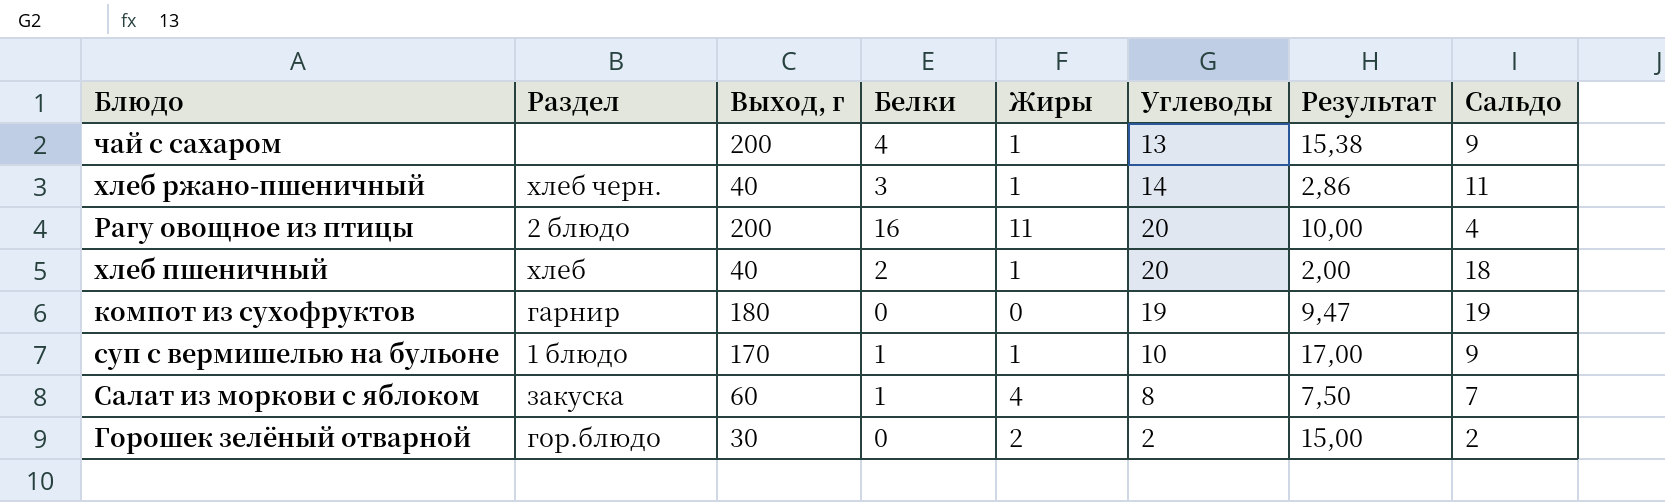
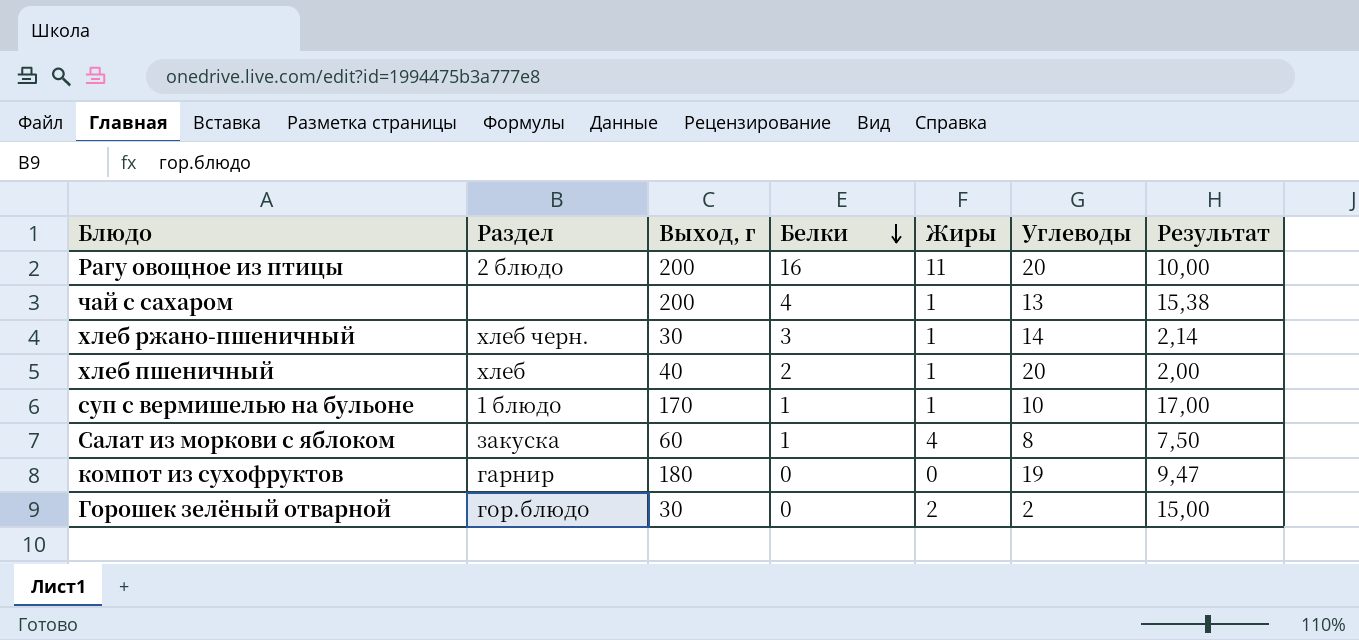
row order: none -> Белки descending
column Сальдо | formula: [Углеводы] - [Белки] -> none
хлеб ржано-пшеничный | Выход, г: 40 -> 30
хлеб ржано-пшеничный | Результат: 2,86 -> 2,14

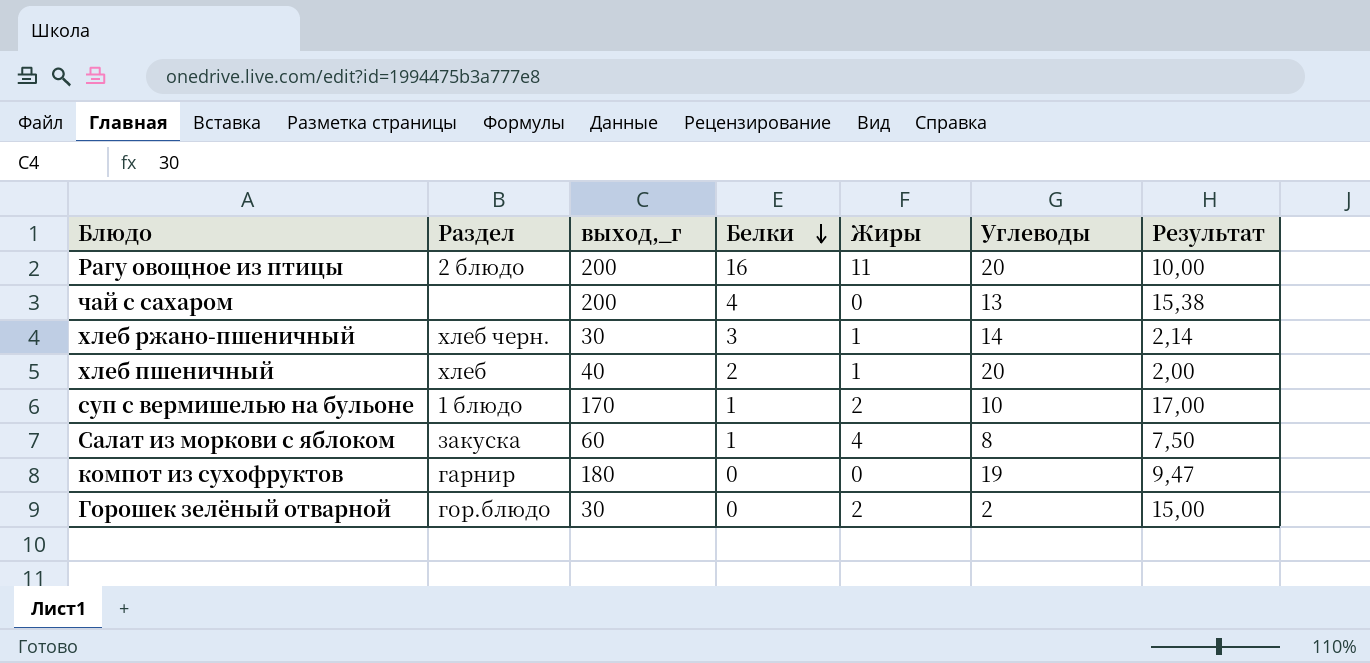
column name: Выход, г -> выход,_г
чай с сахаром | Жиры: 1 -> 0
суп с вермишелью на бульоне | Жиры: 1 -> 2

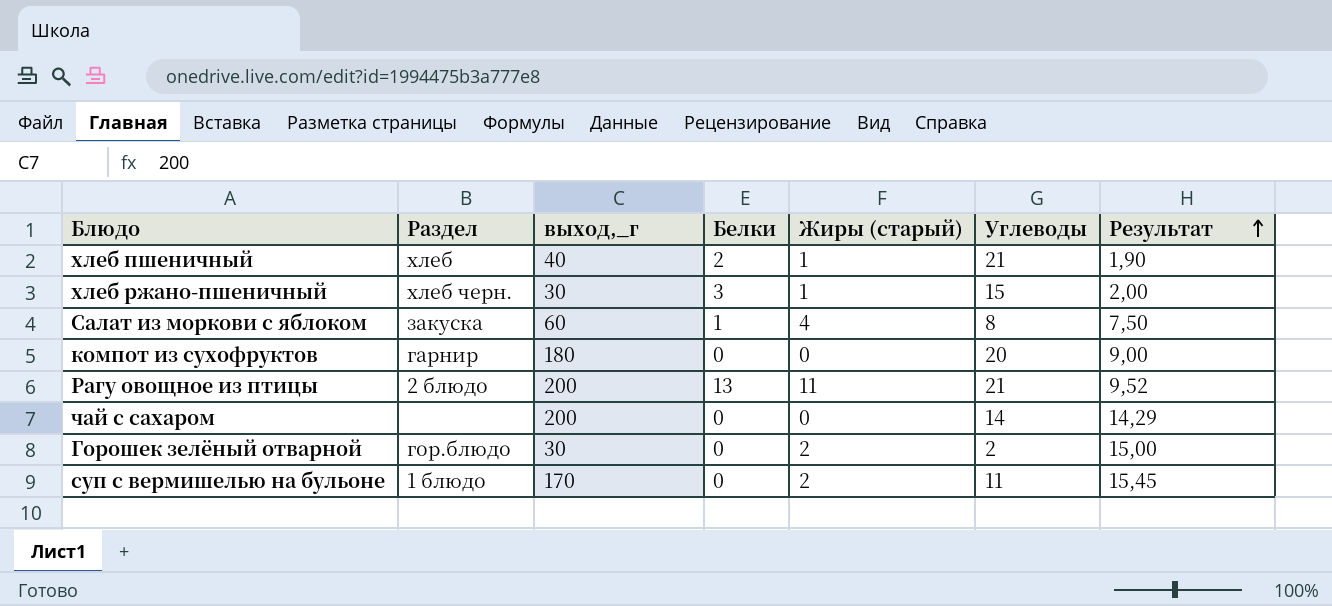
row order: Белки descending -> Результат ascending
column name: Жиры -> Жиры (старый)
хлеб пшеничный | Углеводы: 20 -> 21
хлеб пшеничный | Результат: 2,00 -> 1,90
хлеб ржано-пшеничный | Углеводы: 14 -> 15
хлеб ржано-пшеничный | Результат: 2,14 -> 2,00
компот из сухофруктов | Углеводы: 19 -> 20
компот из сухофруктов | Результат: 9,47 -> 9,00
Рагу овощное из птицы | Белки: 16 -> 13
Рагу овощное из птицы | Углеводы: 20 -> 21
Рагу овощное из птицы | Результат: 10,00 -> 9,52
чай с сахаром | Белки: 4 -> 0
чай с сахаром | Углеводы: 13 -> 14
чай с сахаром | Результат: 15,38 -> 14,29
суп с вермишелью на бульоне | Белки: 1 -> 0
суп с вермишелью на бульоне | Углеводы: 10 -> 11
суп с вермишелью на бульоне | Результат: 17,00 -> 15,45

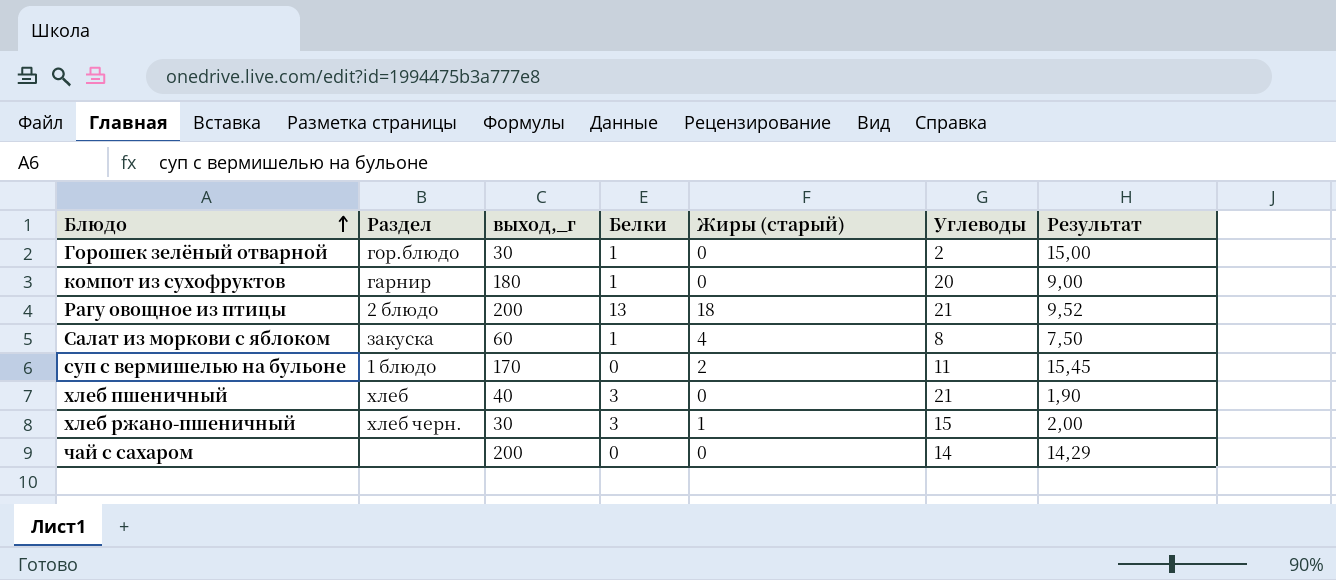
row order: Результат ascending -> Блюдо ascending
Горошек зелёный отварной | Белки: 0 -> 1
Горошек зелёный отварной | Жиры (старый): 2 -> 0
компот из сухофруктов | Белки: 0 -> 1
Рагу овощное из птицы | Жиры (старый): 11 -> 18
хлеб пшеничный | Белки: 2 -> 3
хлеб пшеничный | Жиры (старый): 1 -> 0

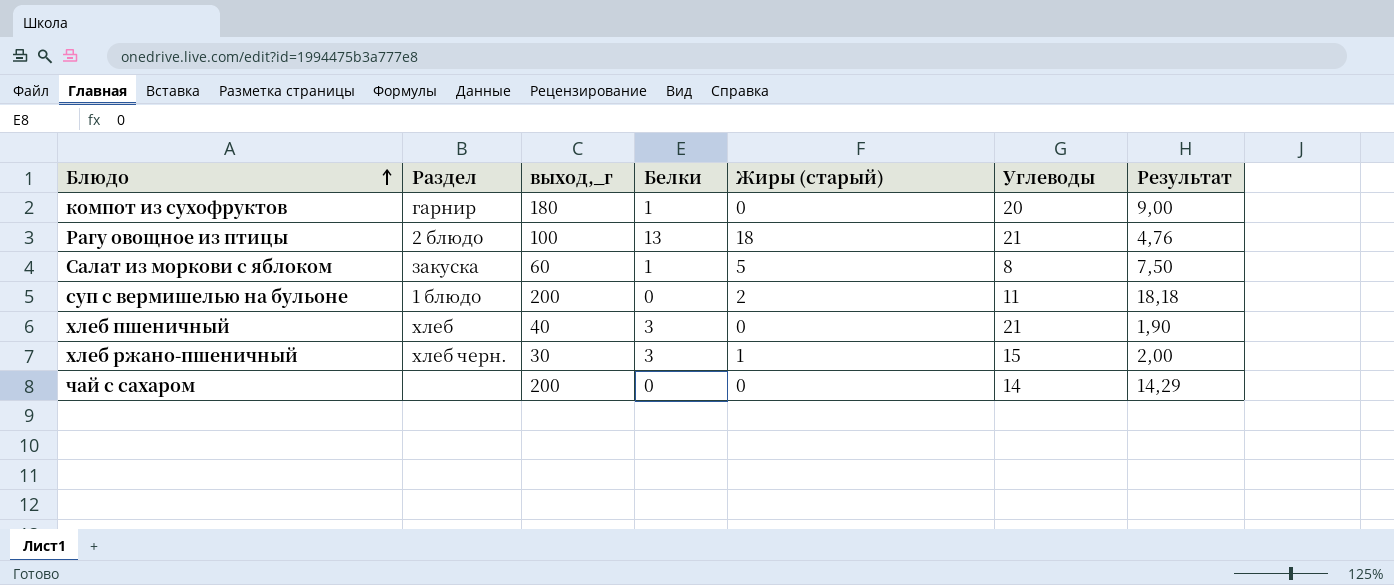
row Горошек зелёный отварной: гор.блюдо | 30 | 1 | 0 | 2 | 15,00 -> none
Рагу овощное из птицы | выход,_г: 200 -> 100
Рагу овощное из птицы | Результат: 9,52 -> 4,76
Салат из моркови с яблоком | Жиры (старый): 4 -> 5
суп с вермишелью на бульоне | выход,_г: 170 -> 200
суп с вермишелью на бульоне | Результат: 15,45 -> 18,18

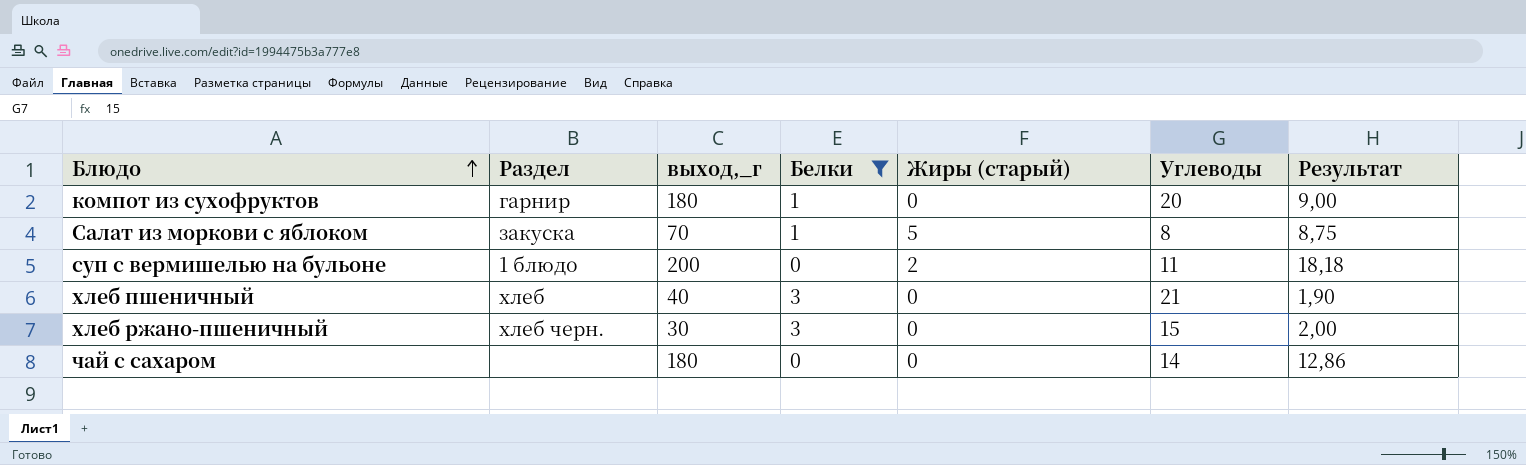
filter: none -> Белки != 13
Салат из моркови с яблоком | выход,_г: 60 -> 70
Салат из моркови с яблоком | Результат: 7,50 -> 8,75
хлеб ржано-пшеничный | Жиры (старый): 1 -> 0
чай с сахаром | выход,_г: 200 -> 180
чай с сахаром | Результат: 14,29 -> 12,86

